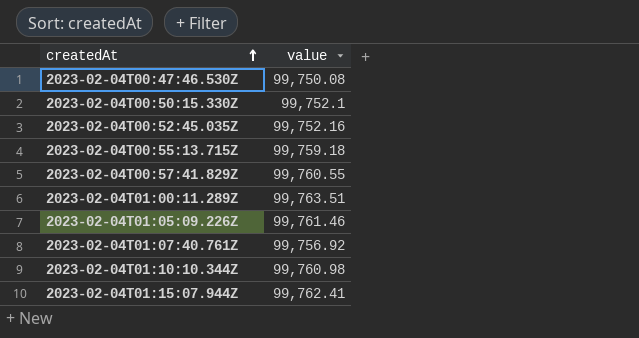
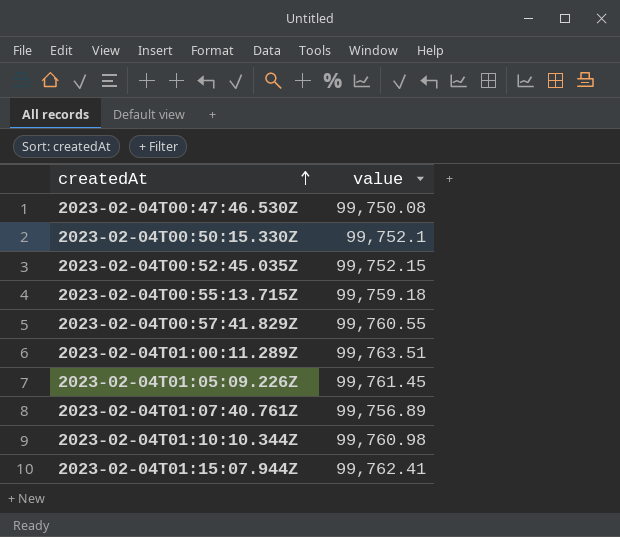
2023-02-04T00:52:45.035Z | value: 99,752.16 -> 99,752.15
2023-02-04T01:05:09.226Z | value: 99,761.46 -> 99,761.45
2023-02-04T01:07:40.761Z | value: 99,756.92 -> 99,756.89

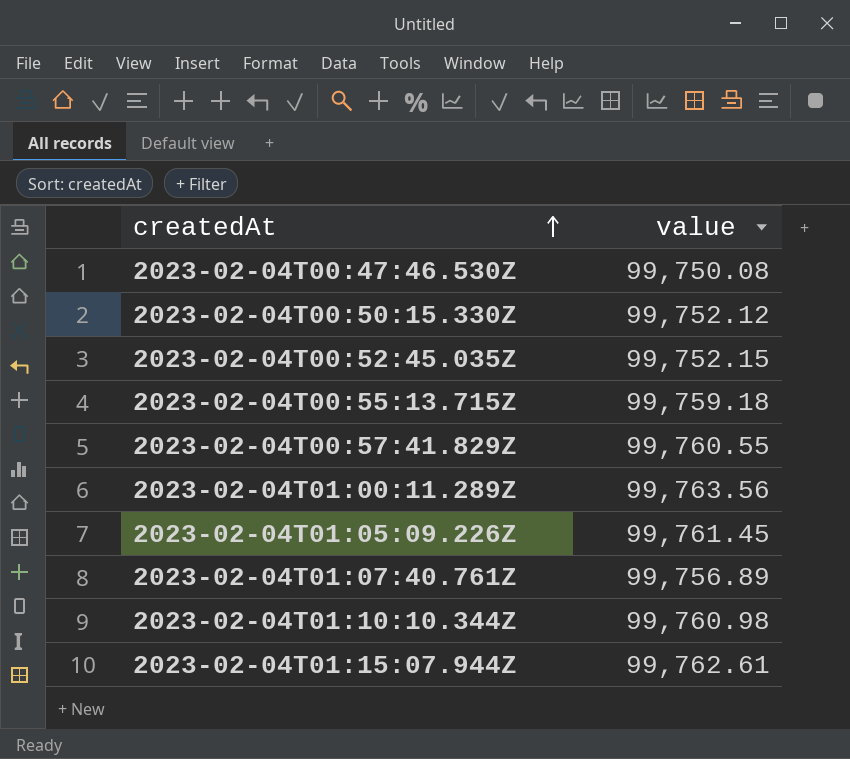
2023-02-04T00:50:15.330Z | value: 99,752.1 -> 99,752.12
2023-02-04T01:00:11.289Z | value: 99,763.51 -> 99,763.56
2023-02-04T01:15:07.944Z | value: 99,762.41 -> 99,762.61

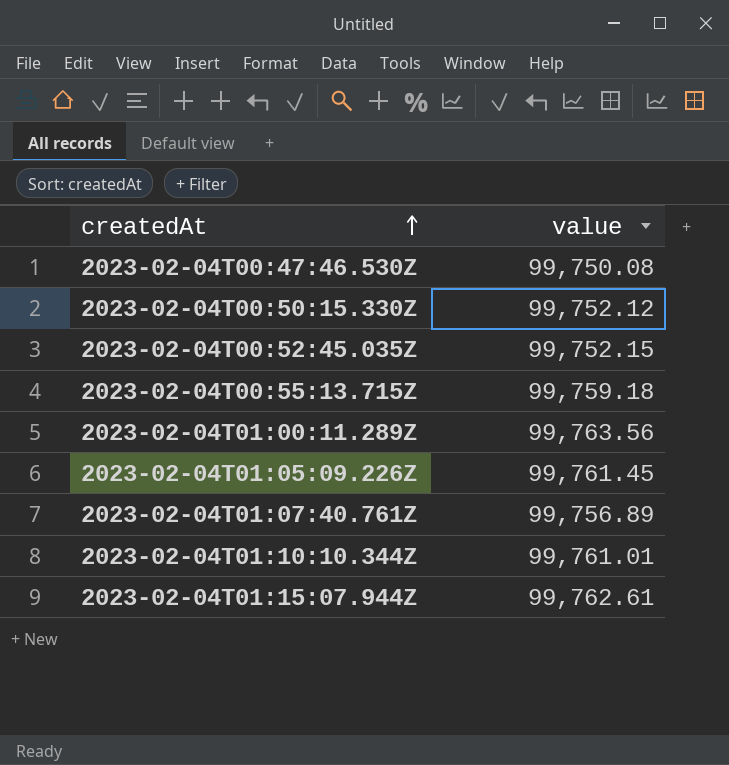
row 2023-02-04T00:57:41.829Z: 99,760.55 -> none
2023-02-04T01:10:10.344Z | value: 99,760.98 -> 99,761.01

